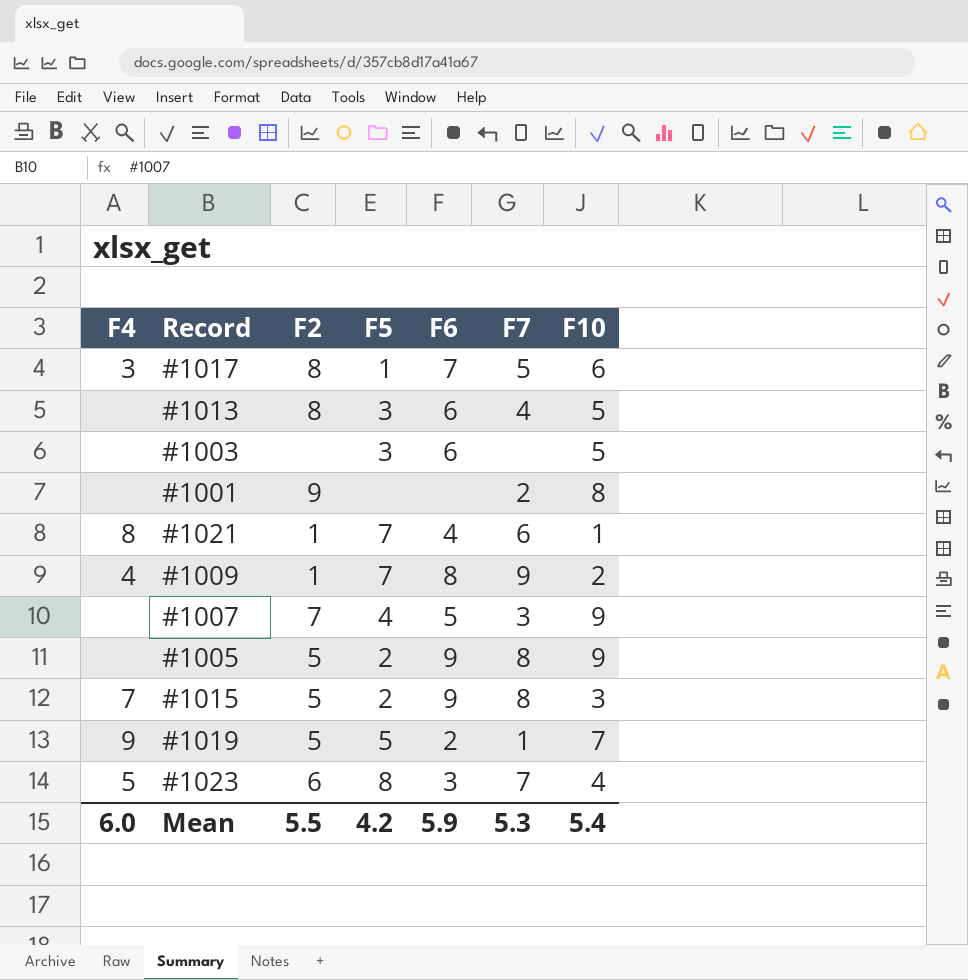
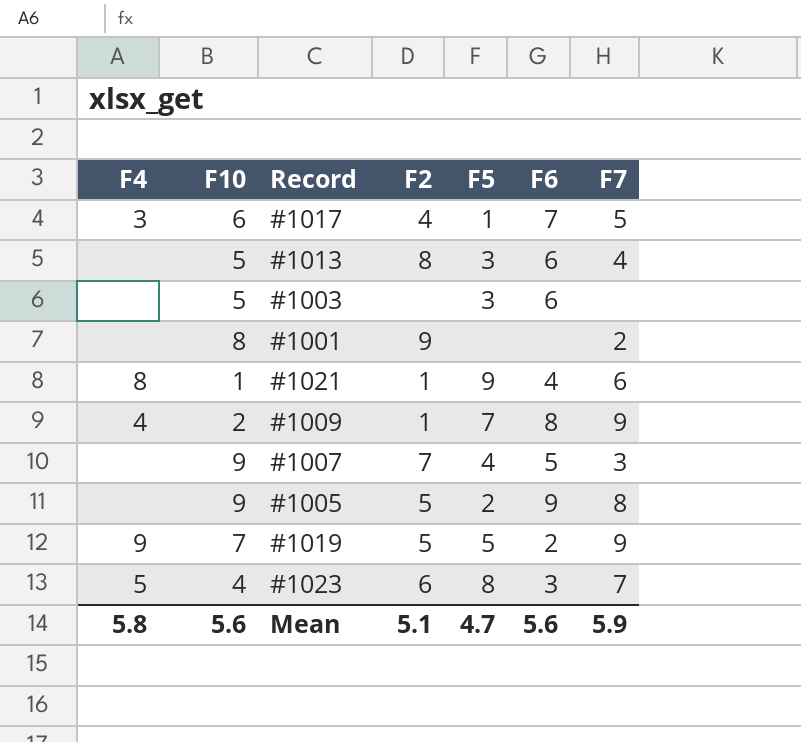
column F10 | position: 7 -> 2
row #1015: 7 | 5 | 2 | 9 | 8 | 3 -> none
#1017 | F2: 8 -> 4
#1021 | F5: 7 -> 9
#1019 | F7: 1 -> 9
Mean | F4: 6.0 -> 5.8
Mean | F10: 5.4 -> 5.6
Mean | F2: 5.5 -> 5.1
Mean | F5: 4.2 -> 4.7
Mean | F6: 5.9 -> 5.6
Mean | F7: 5.3 -> 5.9

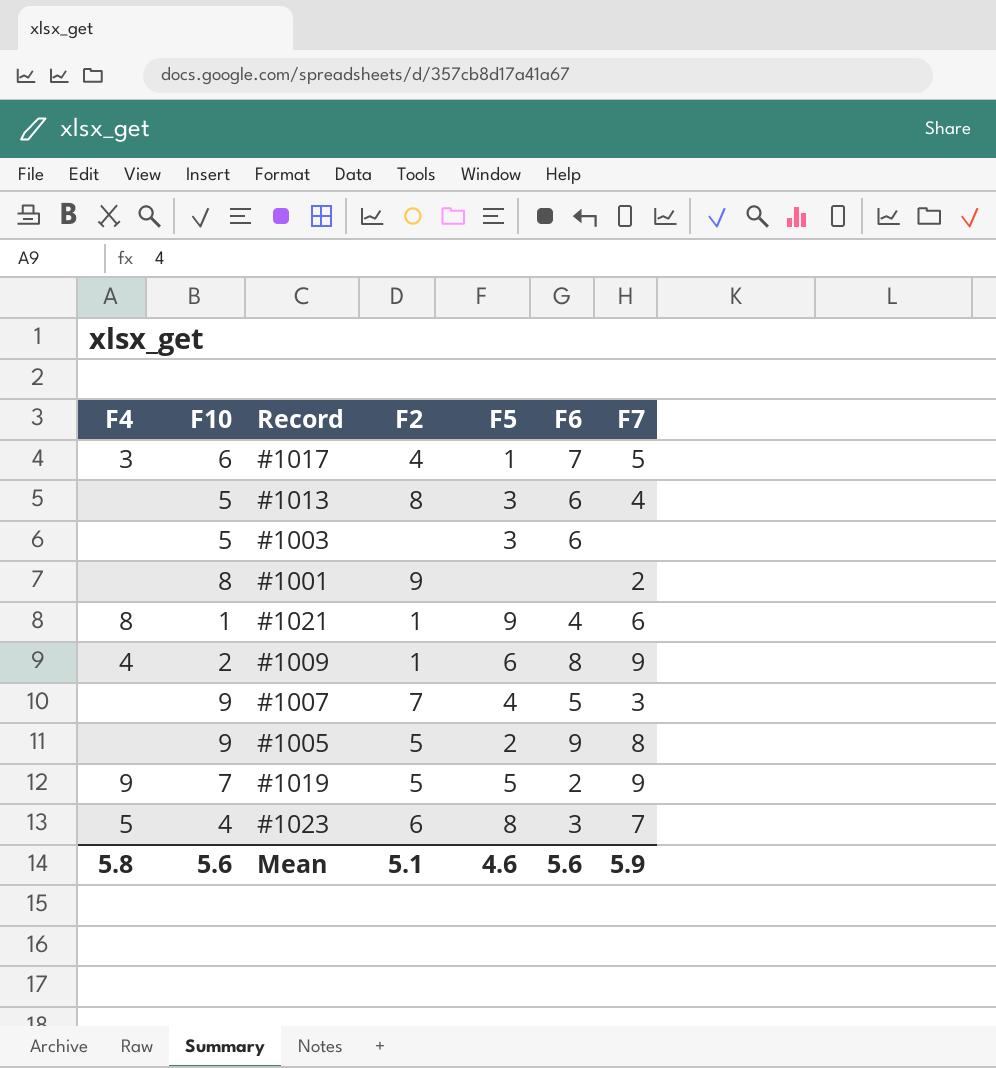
#1009 | F5: 7 -> 6
Mean | F5: 4.7 -> 4.6

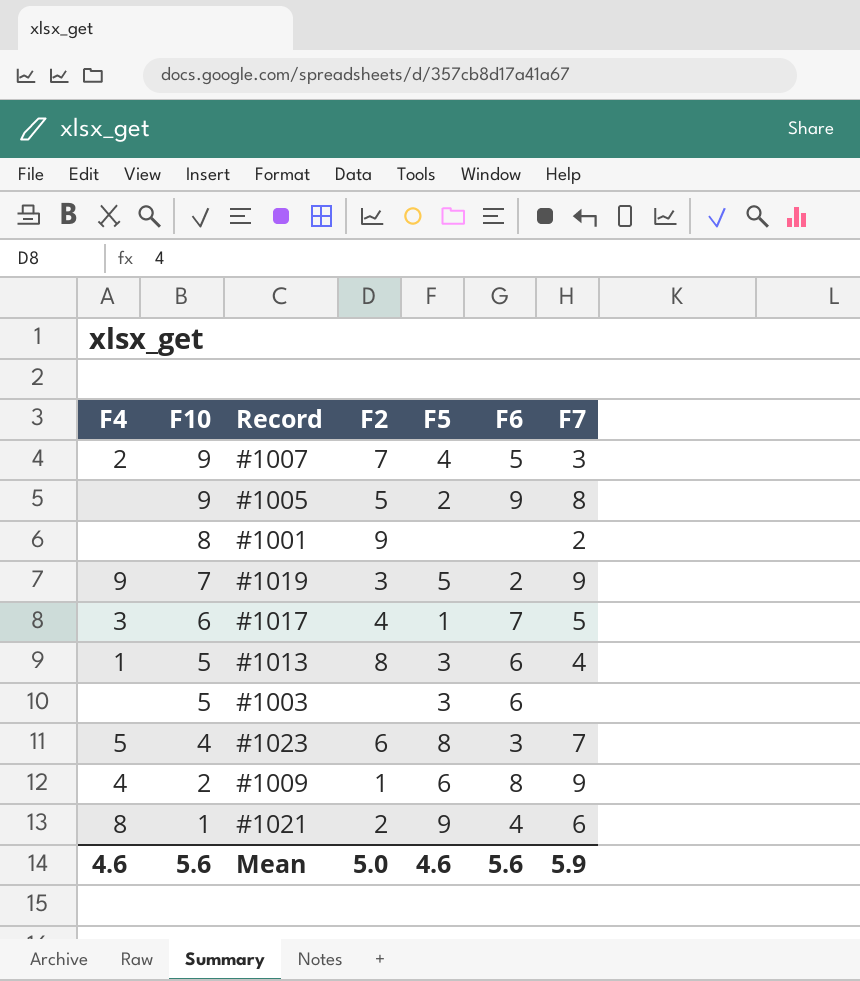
row order: none -> F10 descending
#1007 | F4: none -> 2
#1019 | F2: 5 -> 3
#1013 | F4: none -> 1
#1021 | F2: 1 -> 2
Mean | F4: 5.8 -> 4.6
Mean | F2: 5.1 -> 5.0

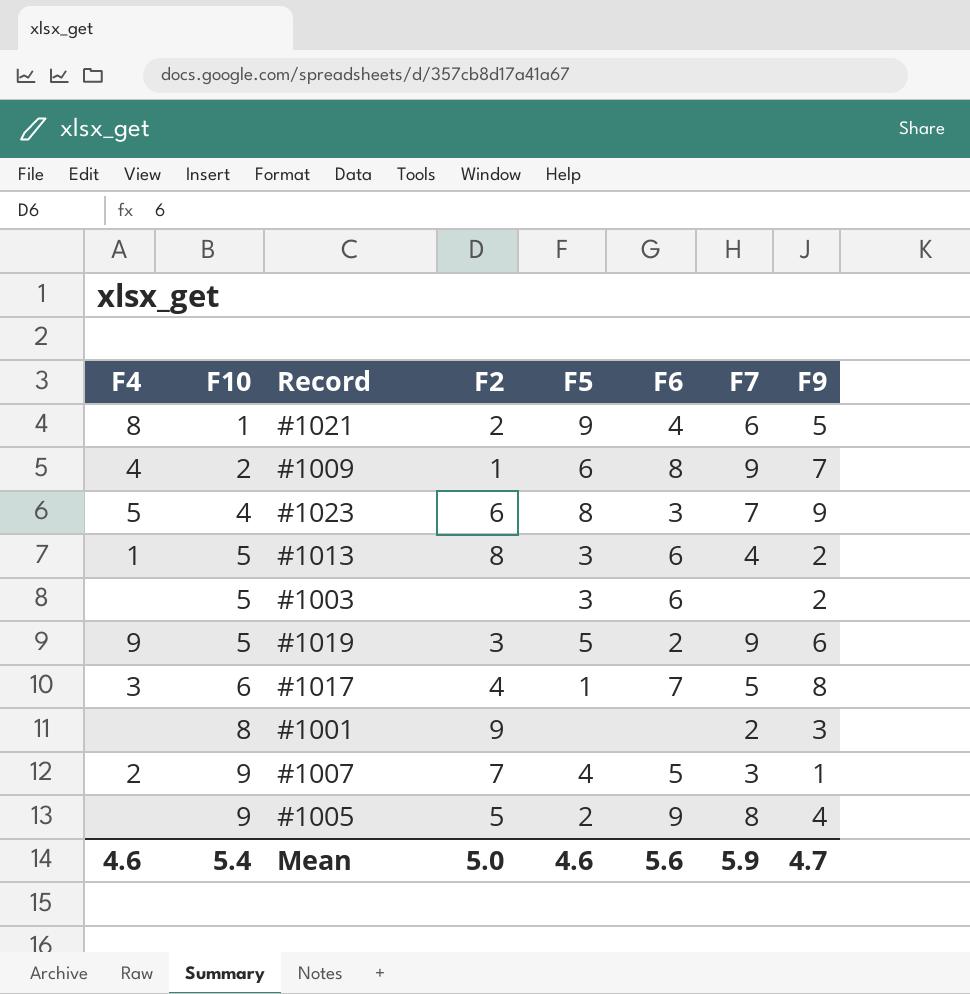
row order: F10 descending -> F10 ascending
column F9 | position: none -> 8
#1019 | F10: 7 -> 5
Mean | F10: 5.6 -> 5.4

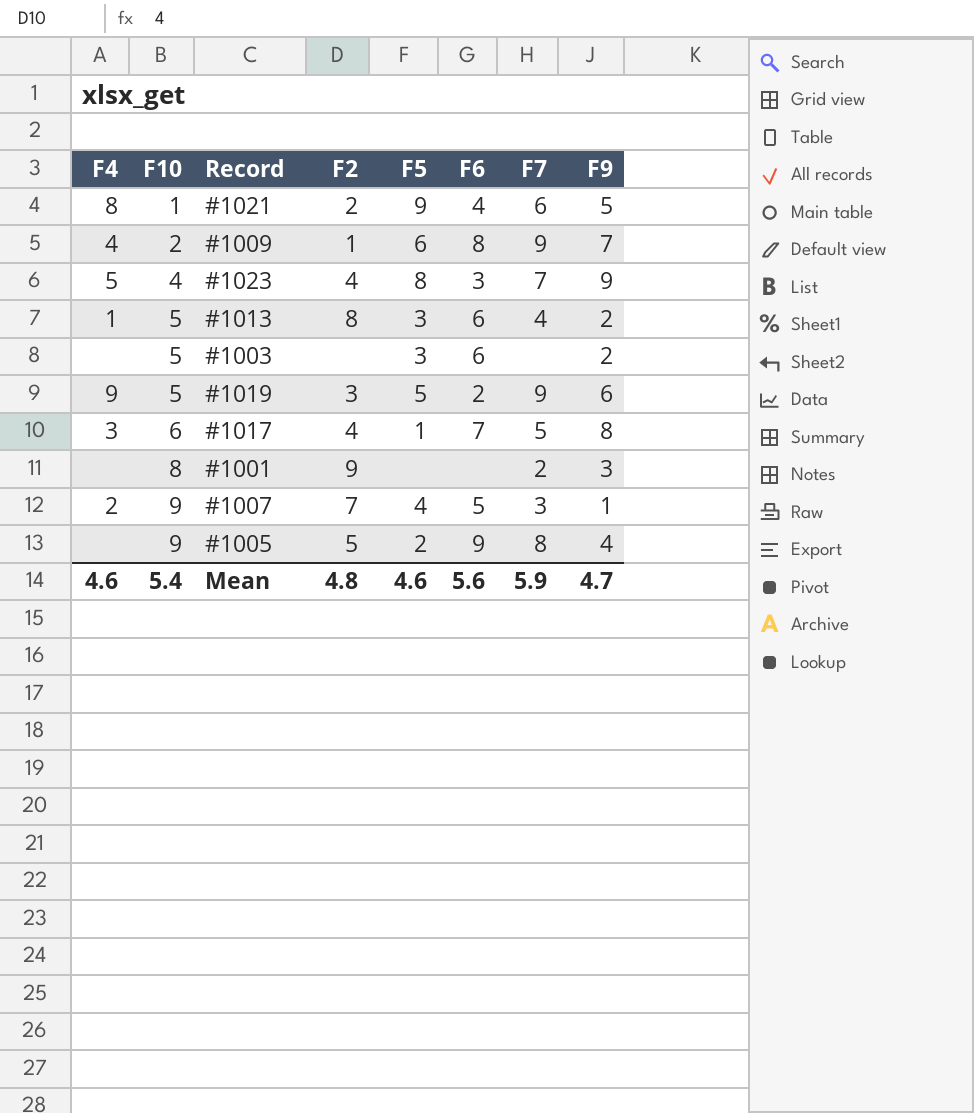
#1023 | F2: 6 -> 4
Mean | F2: 5.0 -> 4.8

